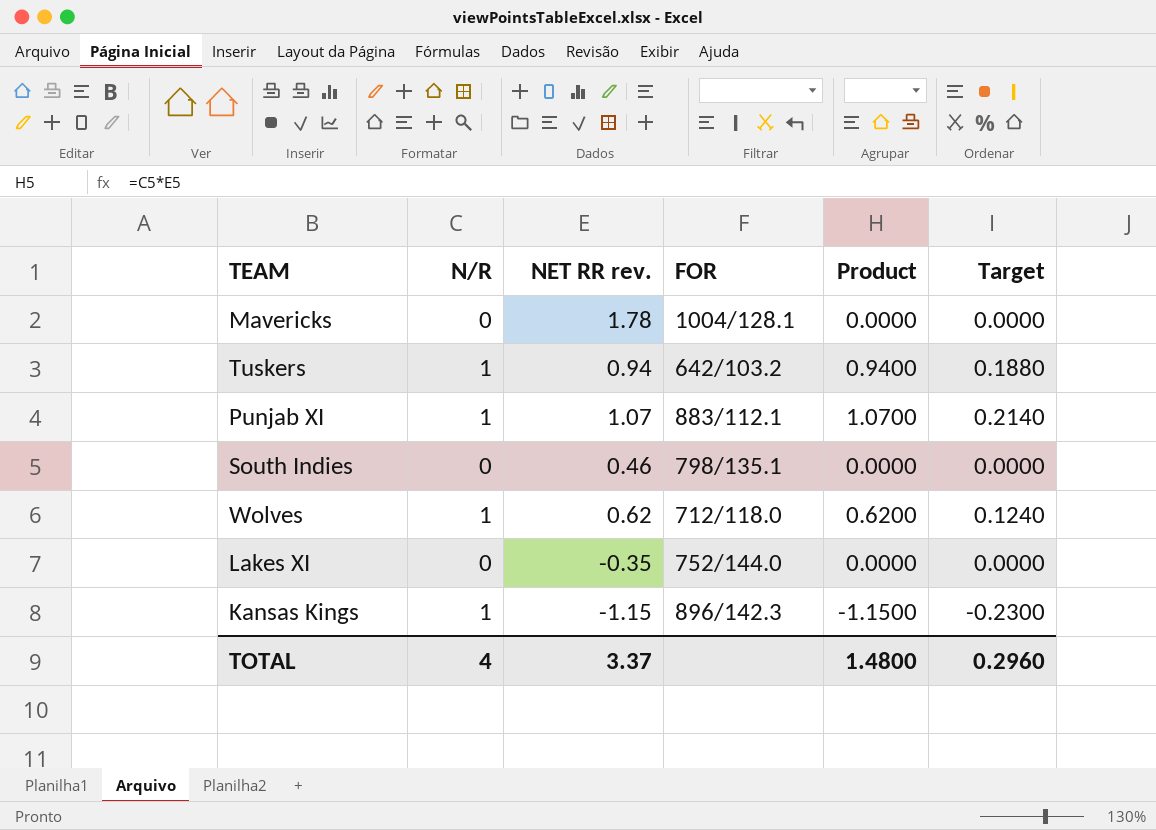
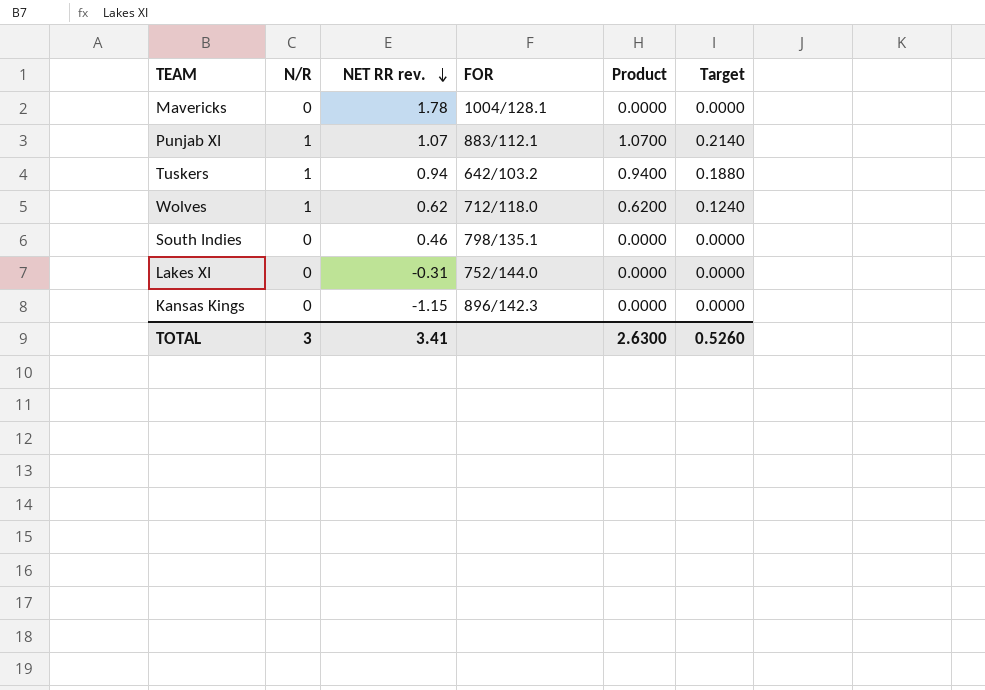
row order: none -> NET RR rev. descending
Lakes XI | NET RR rev.: -0.35 -> -0.31
Kansas Kings | N/R: 1 -> 0
Kansas Kings | Product: -1.1500 -> 0.0000
Kansas Kings | Target: -0.2300 -> 0.0000
TOTAL | N/R: 4 -> 3
TOTAL | NET RR rev.: 3.37 -> 3.41
TOTAL | Product: 1.4800 -> 2.6300
TOTAL | Target: 0.2960 -> 0.5260

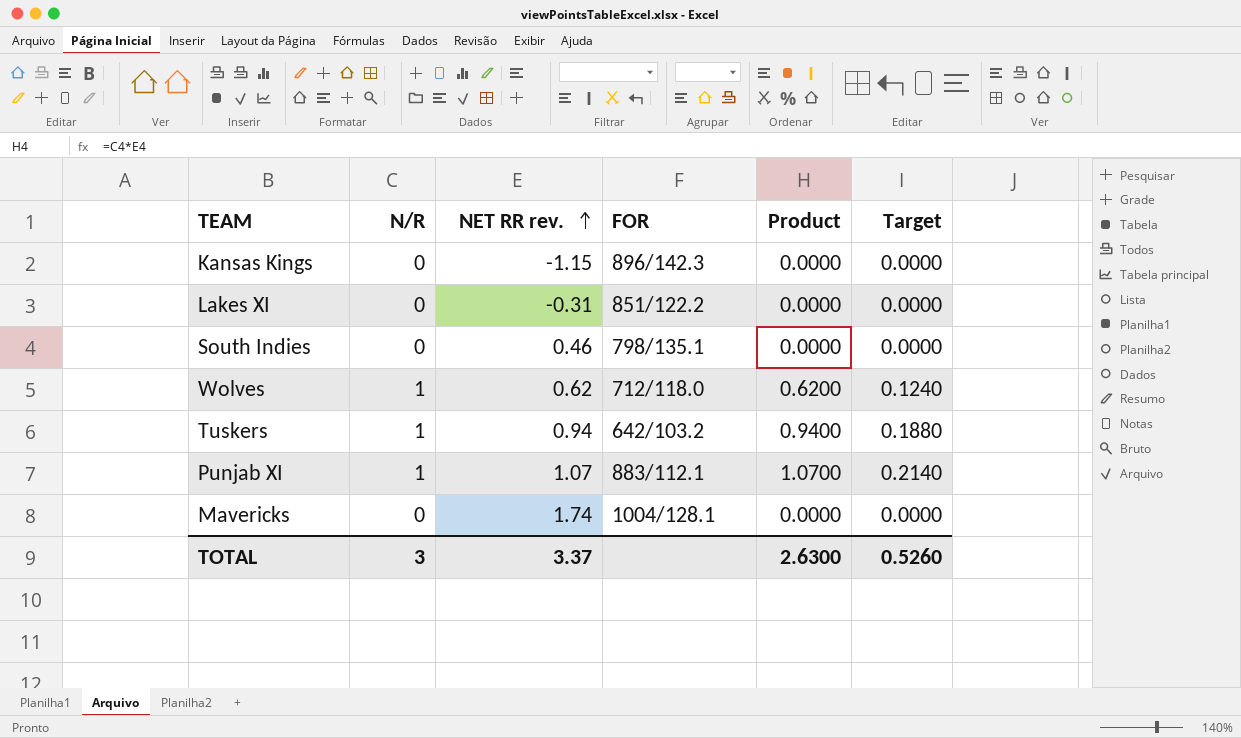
row order: NET RR rev. descending -> NET RR rev. ascending
Lakes XI | FOR: 752/144.0 -> 851/122.2
Mavericks | NET RR rev.: 1.78 -> 1.74
TOTAL | NET RR rev.: 3.41 -> 3.37

